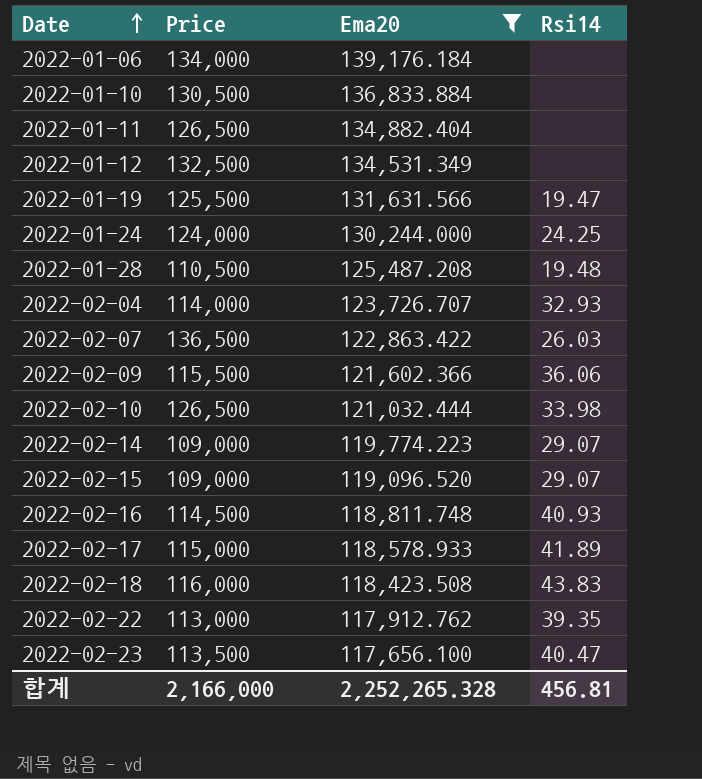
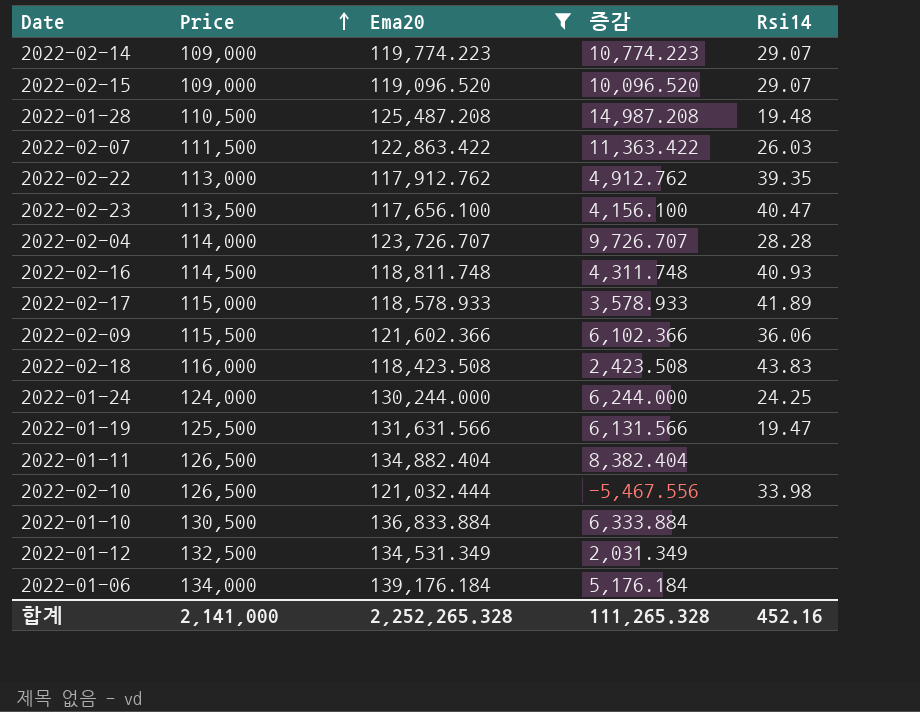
row order: Date ascending -> Price ascending
column 증감 | formula: none -> [Ema20] - [Price]
2022-02-07 | Price: 136,500 -> 111,500
2022-02-04 | Rsi14: 32.93 -> 28.28
합계 | Price: 2,166,000 -> 2,141,000
합계 | Rsi14: 456.81 -> 452.16

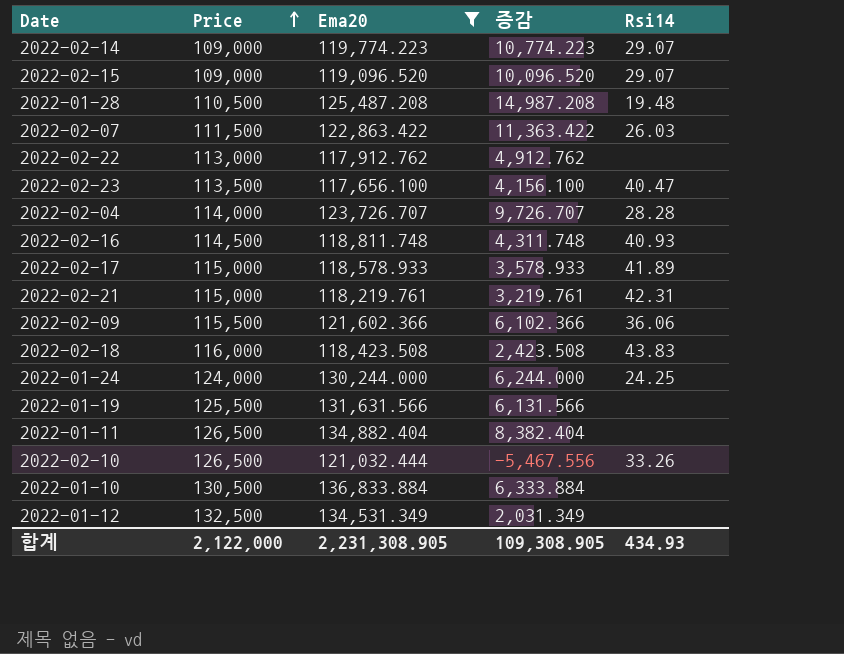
row 2022-01-06: 134,000 | 139,176.184 | 5,176.184 | none -> none
2022-02-22 | Rsi14: 39.35 -> none
row 2022-02-21: none -> 115,000 | 118,219.761 | 3,219.761 | 42.31
2022-01-19 | Rsi14: 19.47 -> none
2022-02-10 | Rsi14: 33.98 -> 33.26
합계 | Price: 2,141,000 -> 2,122,000
합계 | Ema20: 2,252,265.328 -> 2,231,308.905
합계 | 증감: 111,265.328 -> 109,308.905
합계 | Rsi14: 452.16 -> 434.93

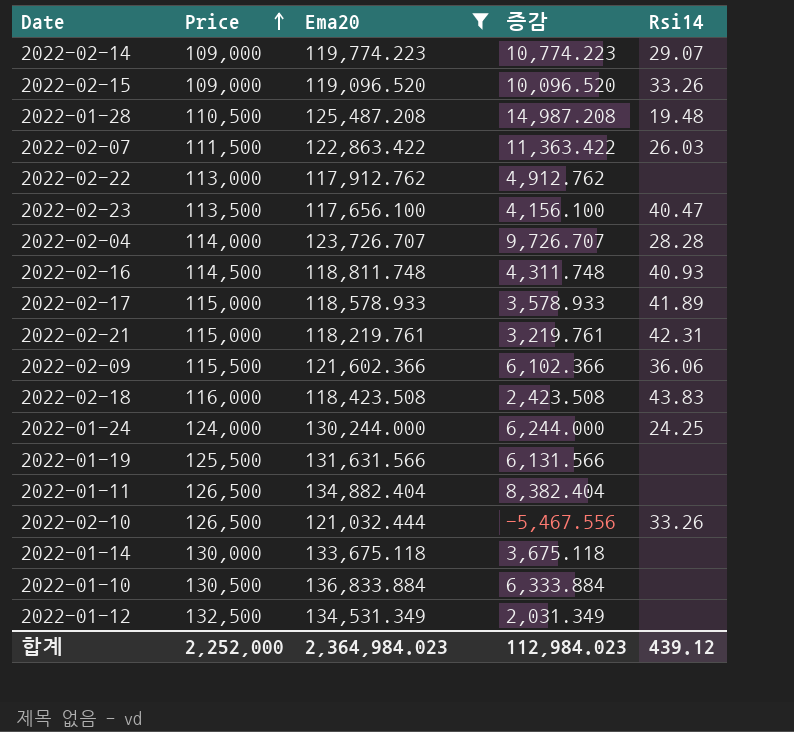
2022-02-15 | Rsi14: 29.07 -> 33.26
row 2022-01-14: none -> 130,000 | 133,675.118 | 3,675.118 | none
합계 | Price: 2,122,000 -> 2,252,000
합계 | Ema20: 2,231,308.905 -> 2,364,984.023
합계 | 증감: 109,308.905 -> 112,984.023
합계 | Rsi14: 434.93 -> 439.12

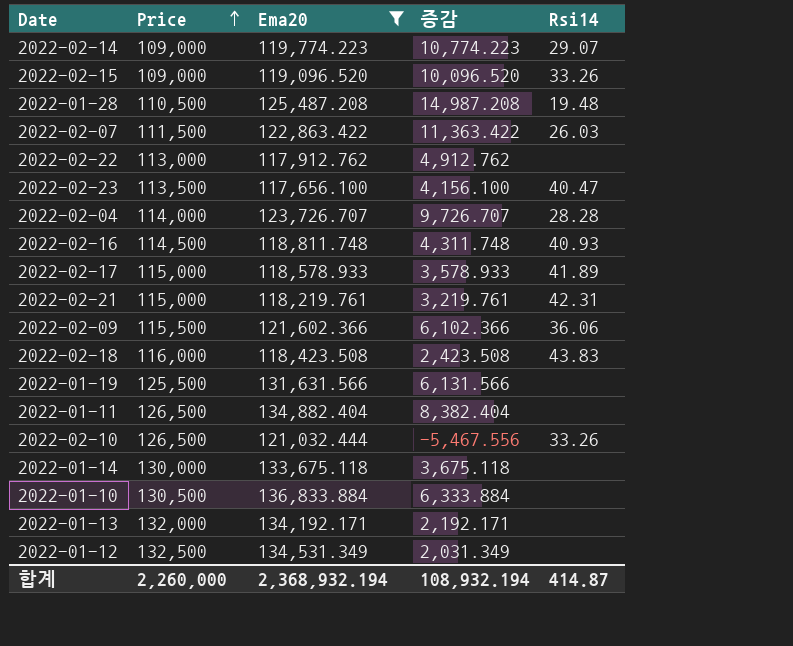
row 2022-01-24: 124,000 | 130,244.000 | 6,244.000 | 24.25 -> none
row 2022-01-13: none -> 132,000 | 134,192.171 | 2,192.171 | none
합계 | Price: 2,252,000 -> 2,260,000
합계 | Ema20: 2,364,984.023 -> 2,368,932.194
합계 | 증감: 112,984.023 -> 108,932.194
합계 | Rsi14: 439.12 -> 414.87

